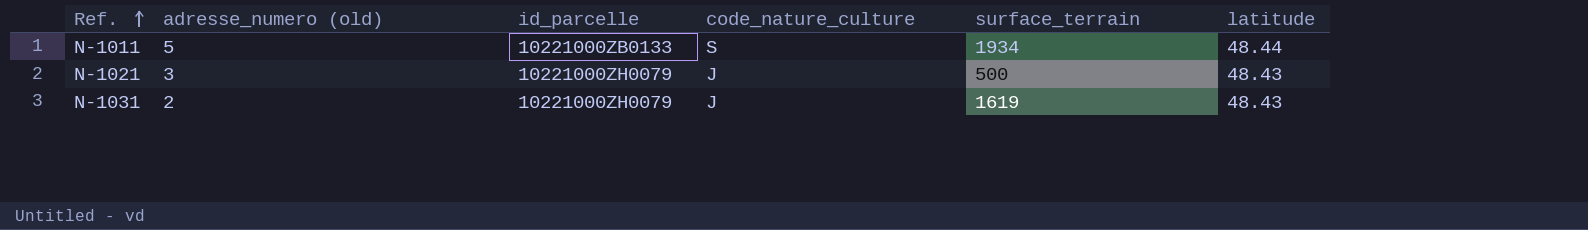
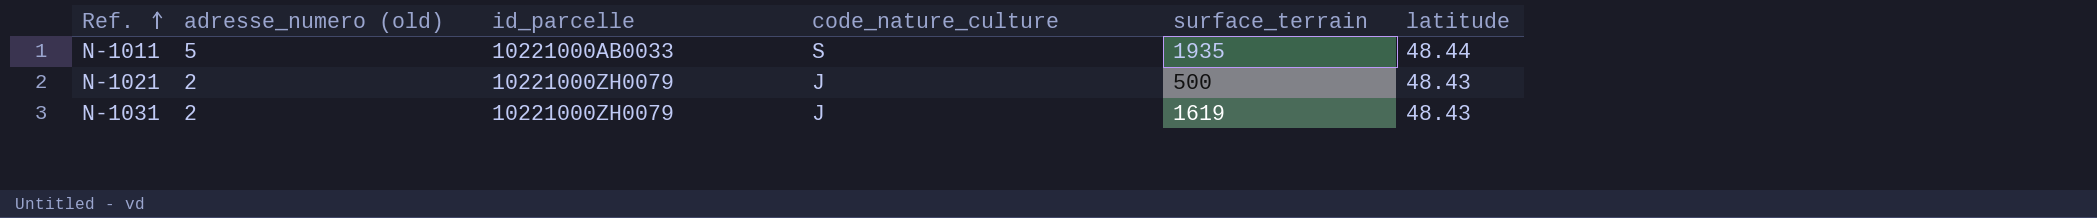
N-1011 | id_parcelle: 10221000ZB0133 -> 10221000AB0033
N-1011 | surface_terrain: 1934 -> 1935
N-1021 | adresse_numero (old): 3 -> 2

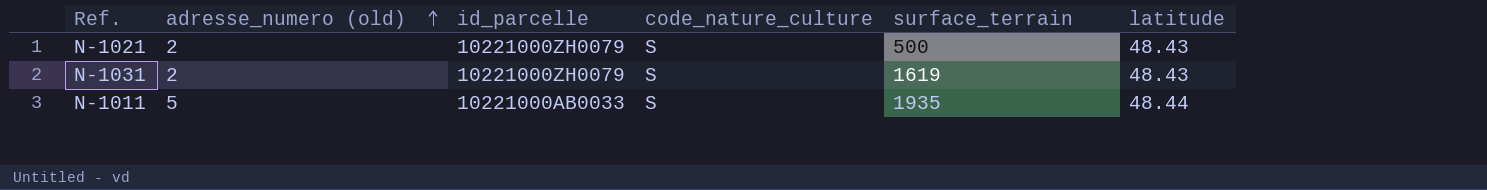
row order: Ref. ascending -> adresse_numero (old) ascending
N-1021 | code_nature_culture: J -> S
N-1031 | code_nature_culture: J -> S

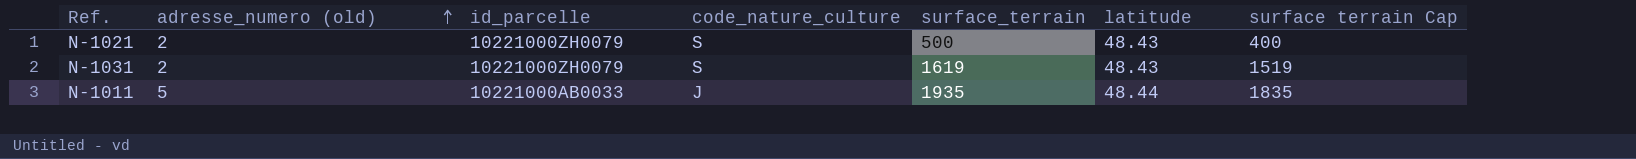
column surface terrain Cap | formula: none -> [surface_terrain] - 100
N-1011 | code_nature_culture: S -> J

